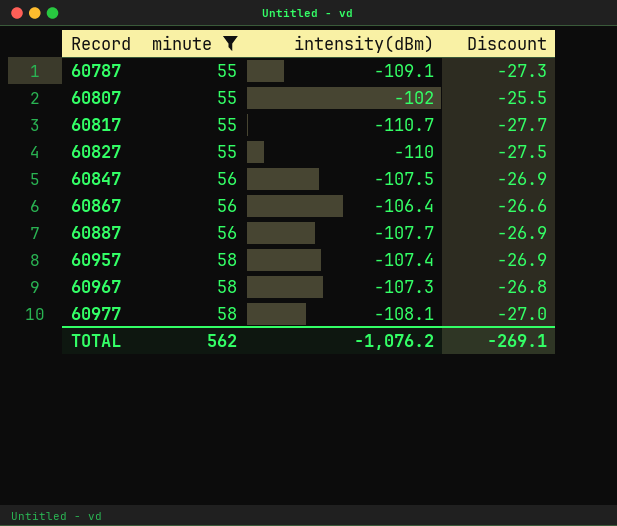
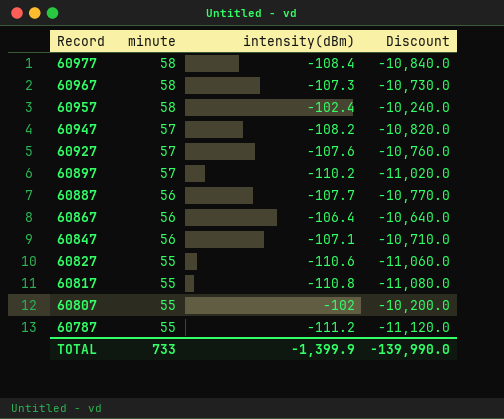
filter: minute != 57 -> none
row order: Record ascending -> Record descending
column Discount | formula: [intensity(dBm)] * 0.25 -> [intensity(dBm)] * 100
60977 | intensity(dBm): -108.1 -> -108.4
60957 | intensity(dBm): -107.4 -> -102.4
60847 | intensity(dBm): -107.5 -> -107.1
60827 | intensity(dBm): -110 -> -110.6
60817 | intensity(dBm): -110.7 -> -110.8
60787 | intensity(dBm): -109.1 -> -111.2
TOTAL | minute: 562 -> 733
TOTAL | intensity(dBm): -1,076.2 -> -1,399.9
TOTAL | Discount: -269.1 -> -139,990.0

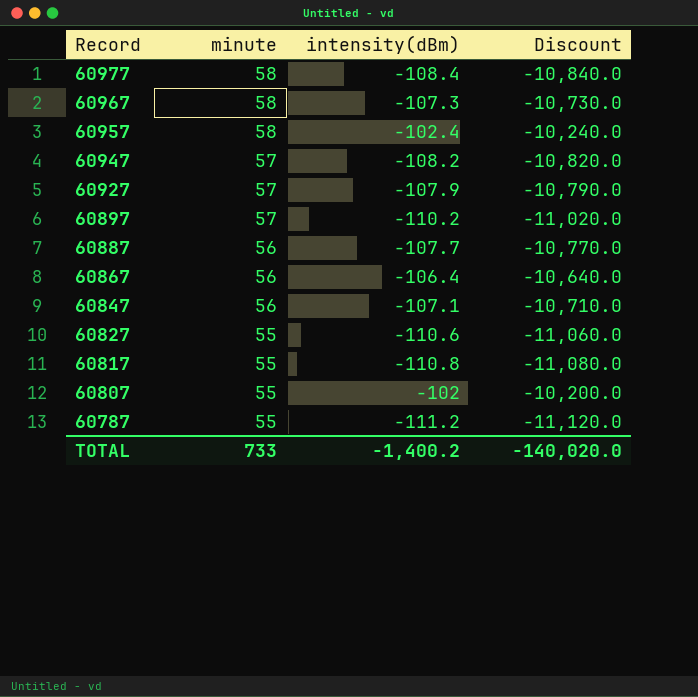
60927 | intensity(dBm): -107.6 -> -107.9
60927 | Discount: -10,760.0 -> -10,790.0
TOTAL | intensity(dBm): -1,399.9 -> -1,400.2
TOTAL | Discount: -139,990.0 -> -140,020.0

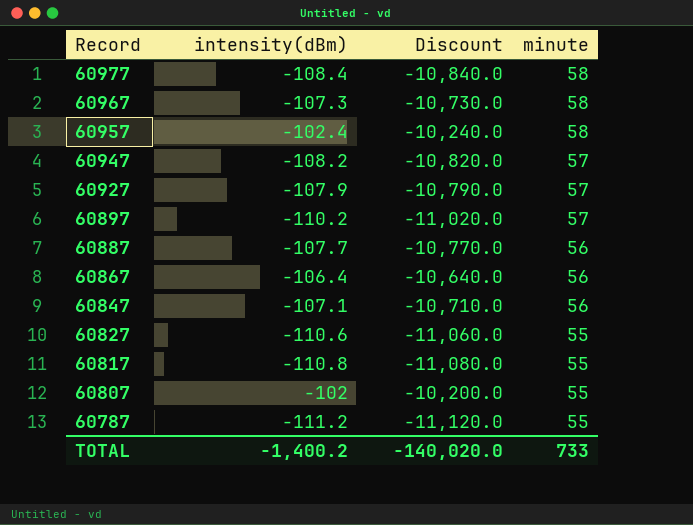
column minute | position: 2 -> 4

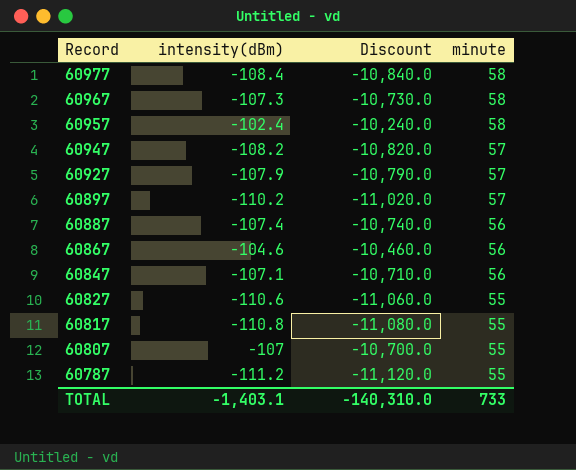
60887 | intensity(dBm): -107.7 -> -107.4
60887 | Discount: -10,770.0 -> -10,740.0
60867 | intensity(dBm): -106.4 -> -104.6
60867 | Discount: -10,640.0 -> -10,460.0
60807 | intensity(dBm): -102 -> -107
60807 | Discount: -10,200.0 -> -10,700.0
TOTAL | intensity(dBm): -1,400.2 -> -1,403.1
TOTAL | Discount: -140,020.0 -> -140,310.0

